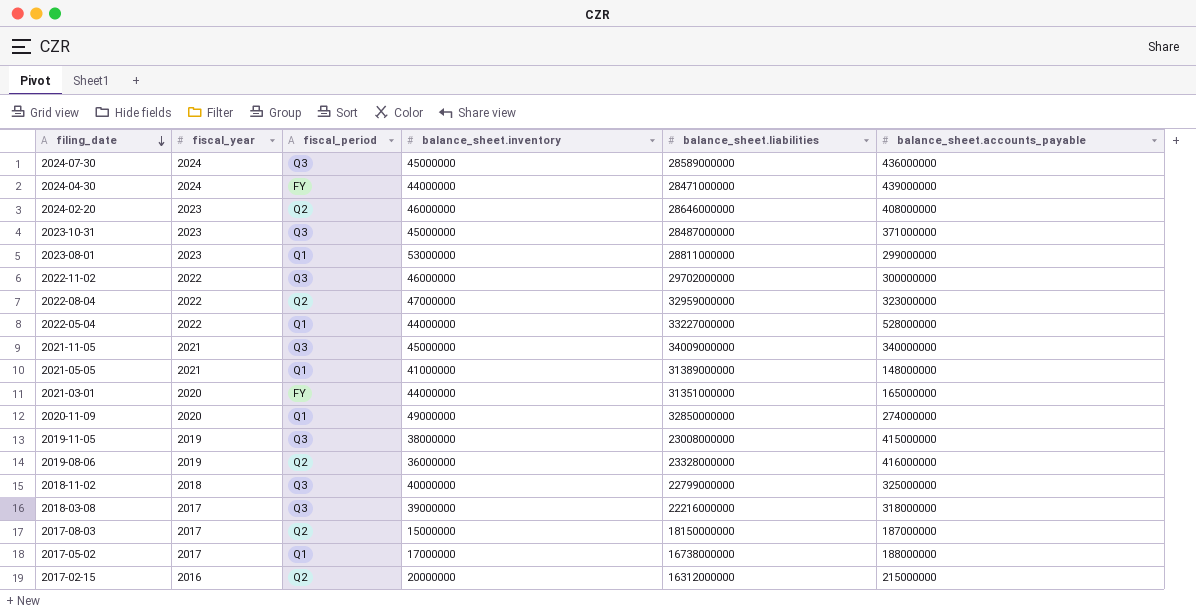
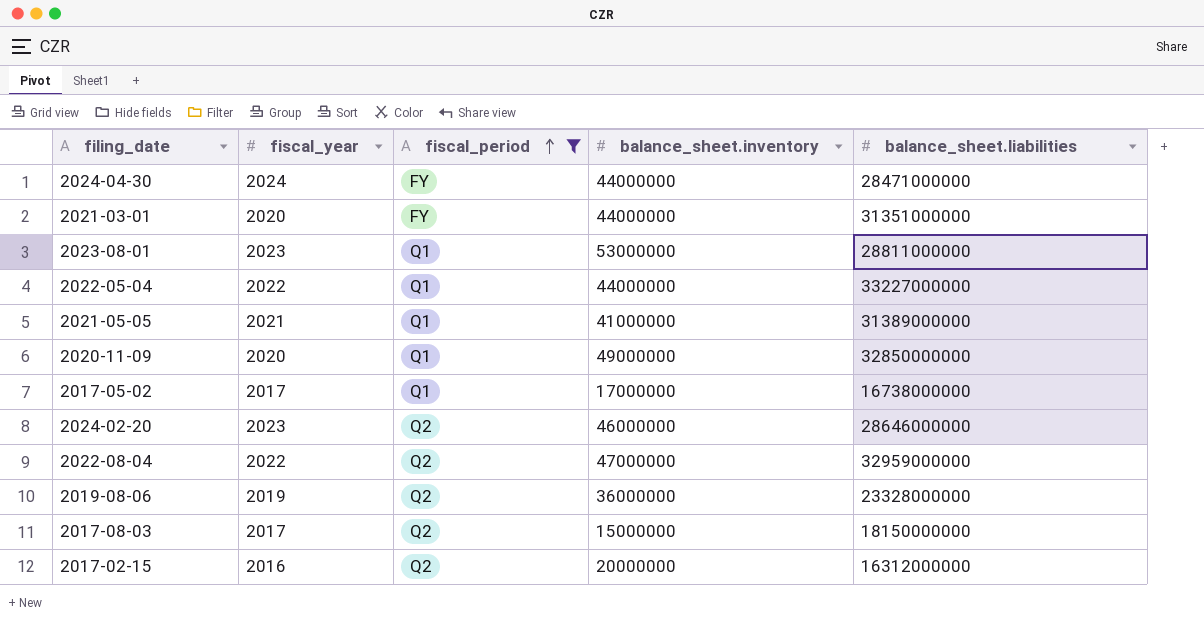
filter: none -> fiscal_period != Q3
row order: filing_date descending -> fiscal_period ascending
column balance_sheet.accounts_payable | position: 6 -> none

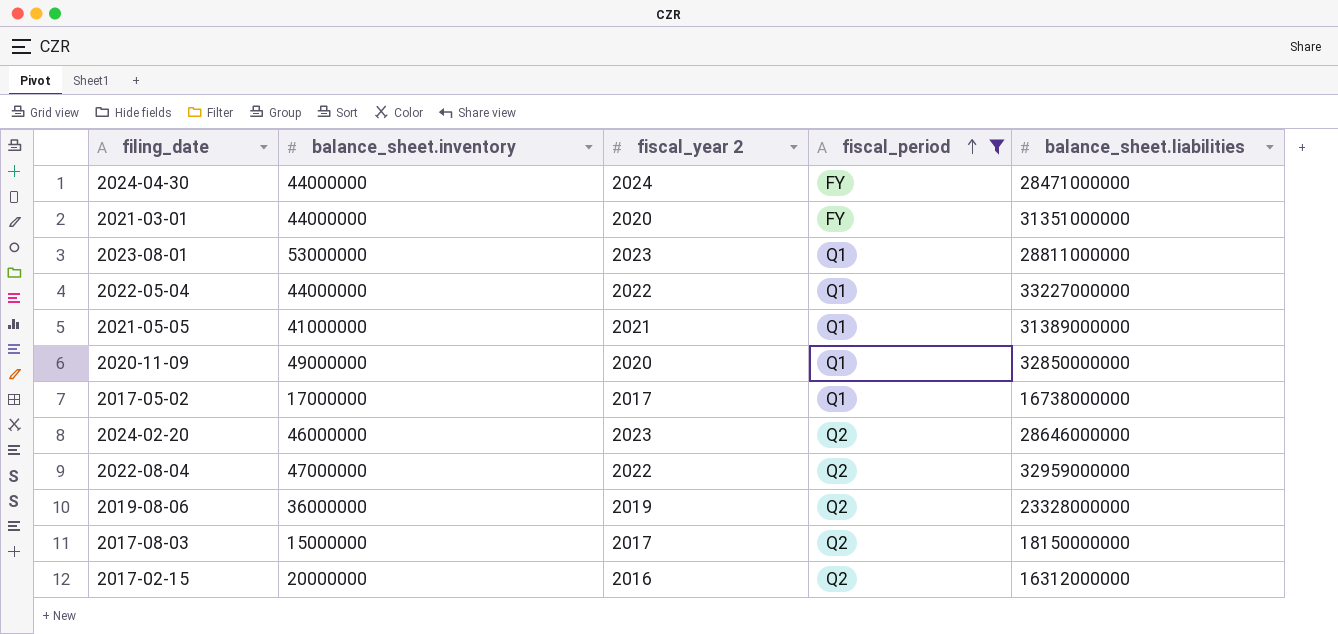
column balance_sheet.inventory | position: 4 -> 2
column name: fiscal_year -> fiscal_year 2

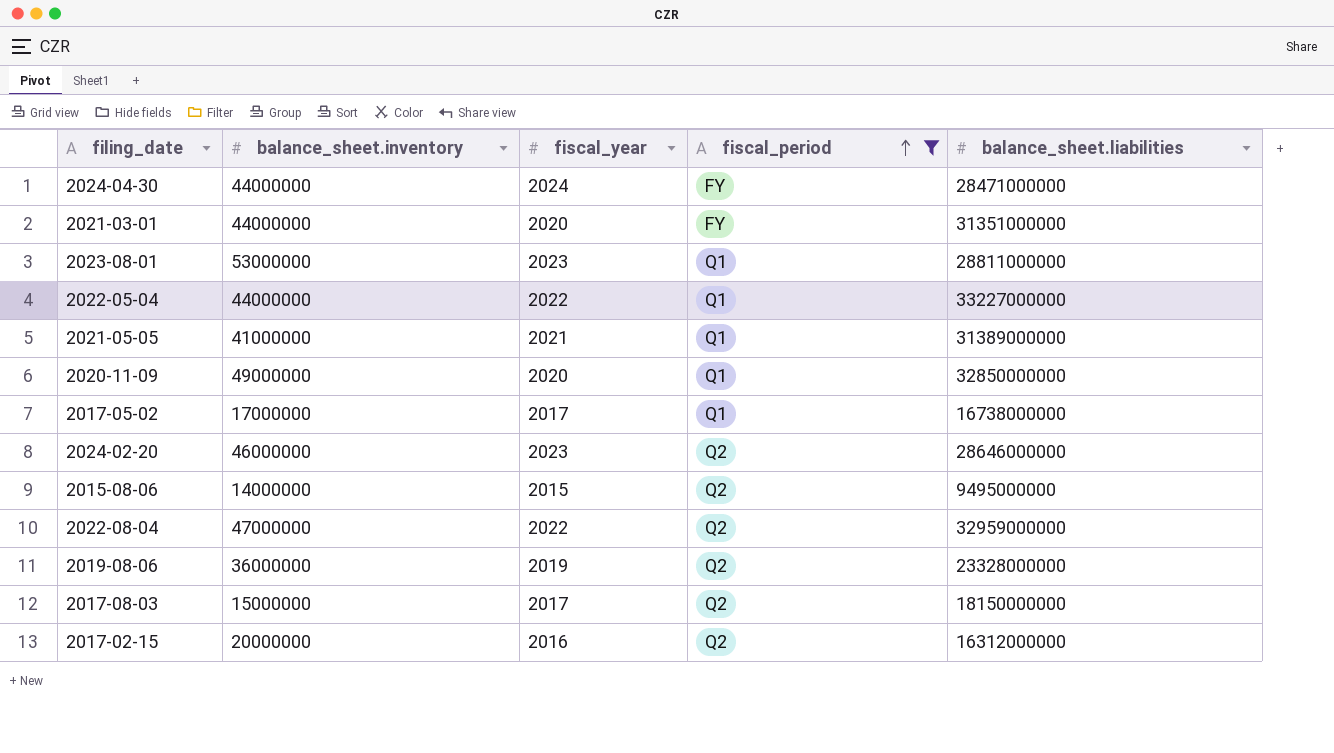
column name: fiscal_year 2 -> fiscal_year
row 2015-08-06: none -> 14000000 | 2015 | Q2 | 9495000000

